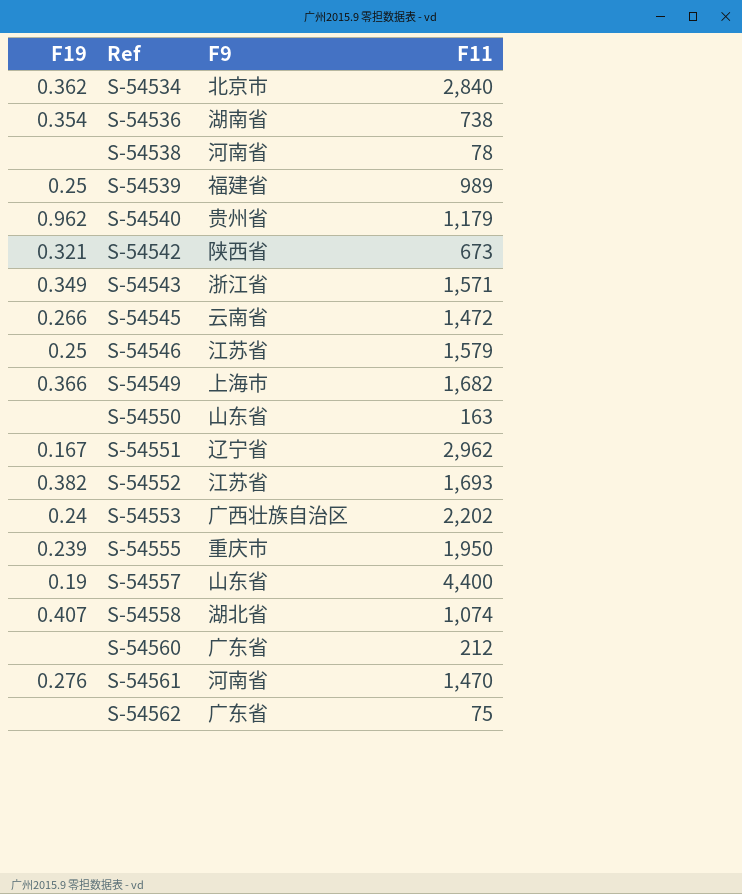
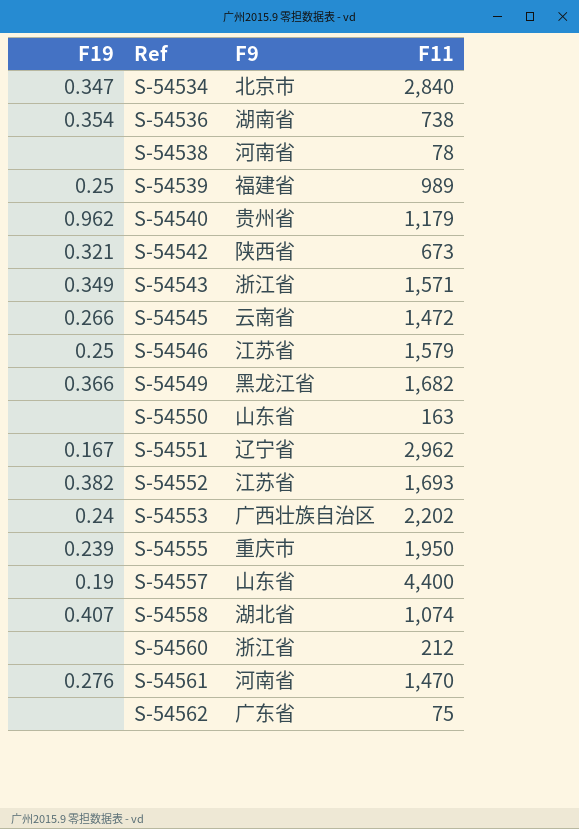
S-54534 | F19: 0.362 -> 0.347
S-54549 | F9: 上海市 -> 黑龙江省
S-54560 | F9: 广东省 -> 浙江省

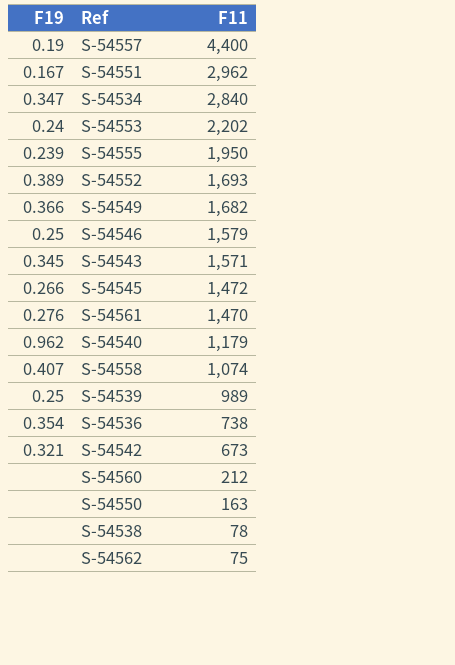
row order: Ref ascending -> F11 descending
column F9 | position: 3 -> none
S-54552 | F19: 0.382 -> 0.389
S-54543 | F19: 0.349 -> 0.345

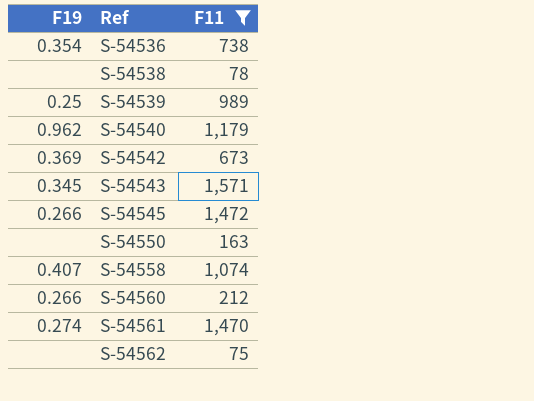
filter: none -> F11 <= 1,571
row order: F11 descending -> Ref ascending
S-54542 | F19: 0.321 -> 0.369
S-54560 | F19: none -> 0.266
S-54561 | F19: 0.276 -> 0.274

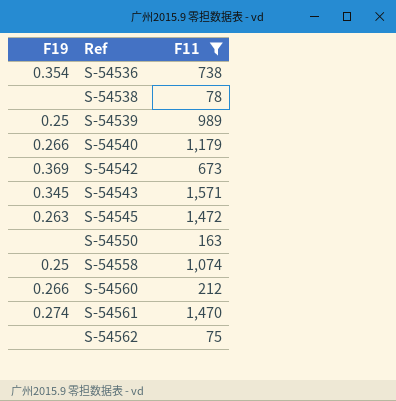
S-54540 | F19: 0.962 -> 0.266
S-54545 | F19: 0.266 -> 0.263
S-54558 | F19: 0.407 -> 0.25

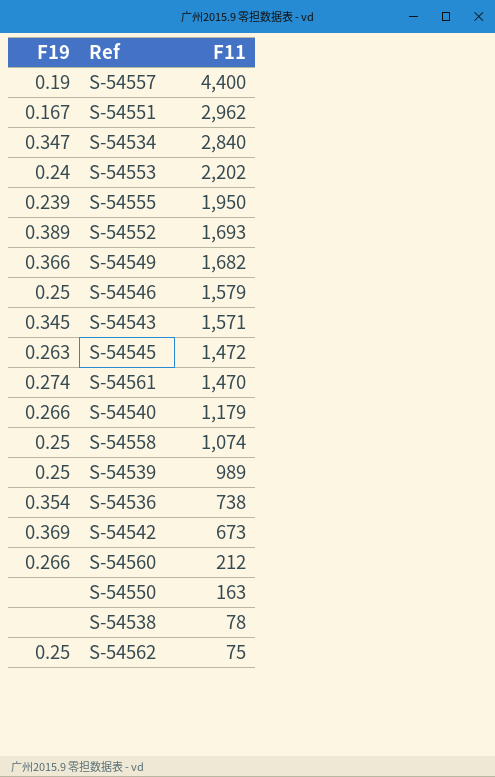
filter: F11 <= 1,571 -> none
row order: Ref ascending -> F11 descending
S-54562 | F19: none -> 0.25

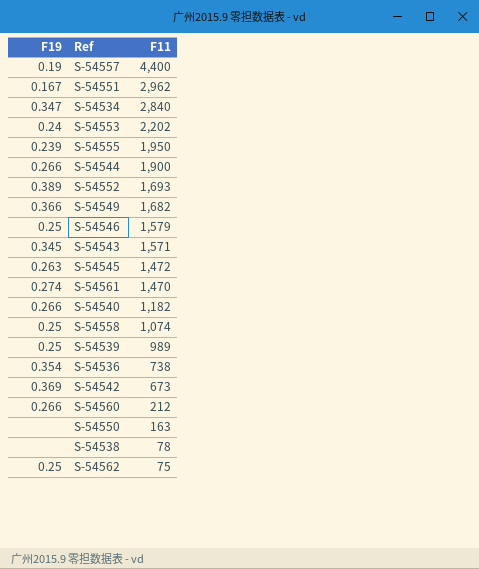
row S-54544: none -> 0.266 | 1,900
S-54540 | F11: 1,179 -> 1,182

